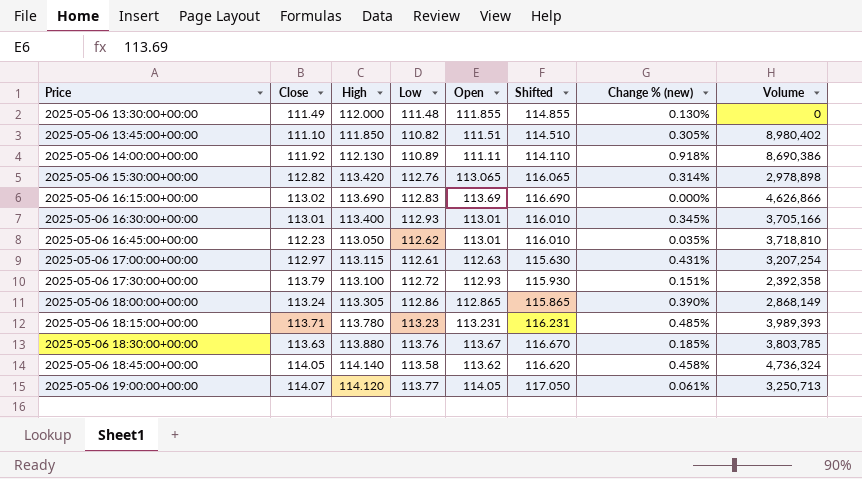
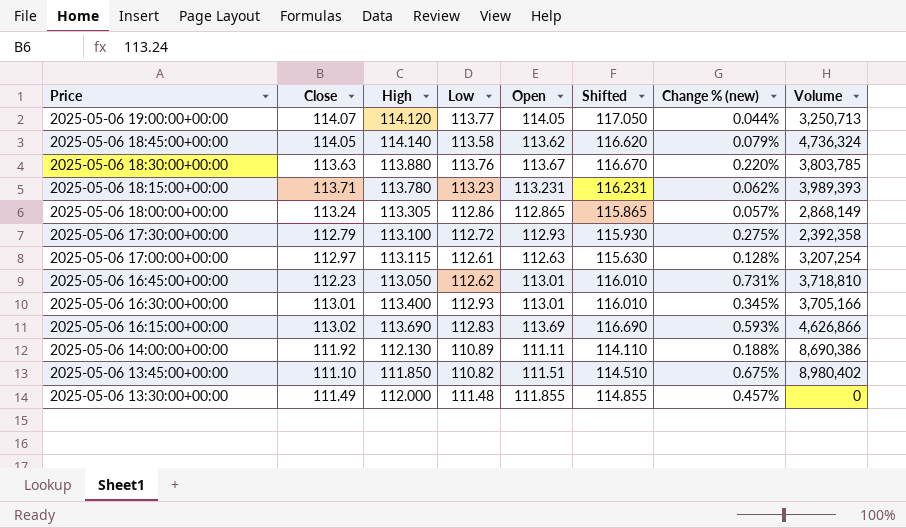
row order: Price ascending -> Price descending
column Change % (new) | formula: ([High] - [Open]) / [Open] -> ([High] - [Close]) / [Close]
row 2025-05-06 15:30:00+00:00: 112.82 | 113.420 | 112.76 | 113.065 | 116.065 | 0.314% | 2,978,898 -> none
2025-05-06 17:30:00+00:00 | Close: 113.79 -> 112.79

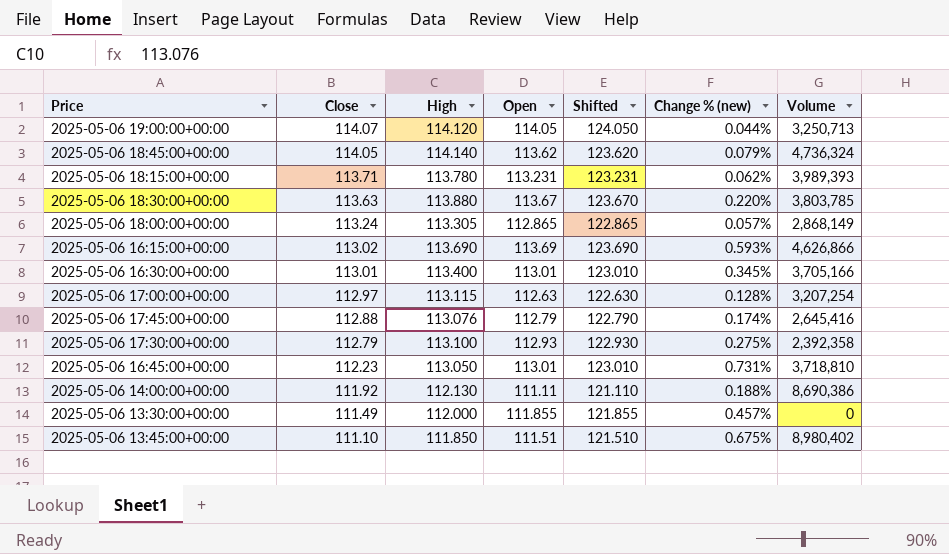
row order: Price descending -> Close descending
column Low | position: 4 -> none
column Shifted | formula: [Open] + 3 -> [Open] + 10
row 2025-05-06 17:45:00+00:00: none -> 112.88 | 113.076 | 112.79 | 122.790 | 0.174% | 2,645,416

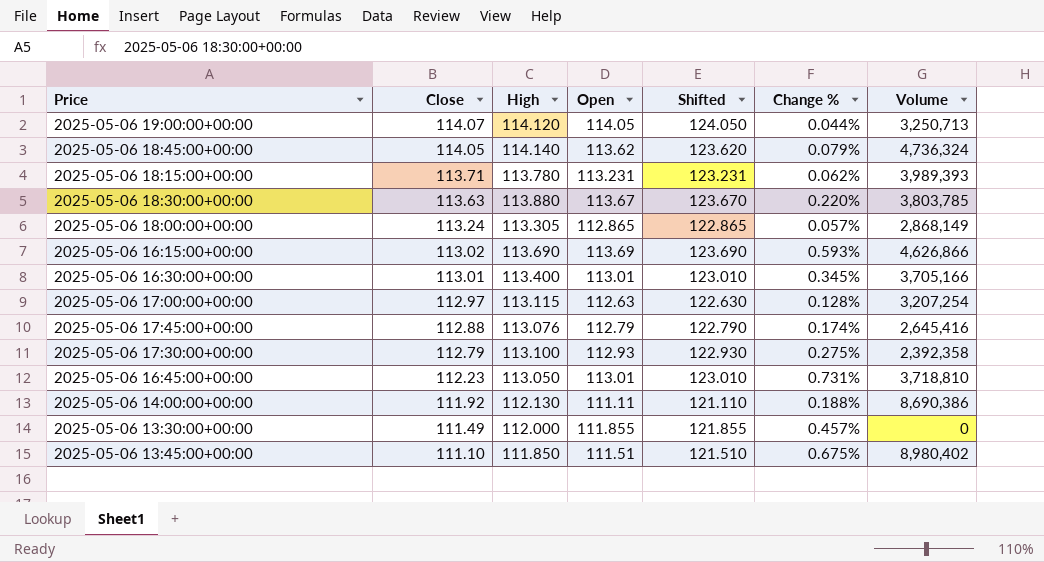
column name: Change % (new) -> Change %

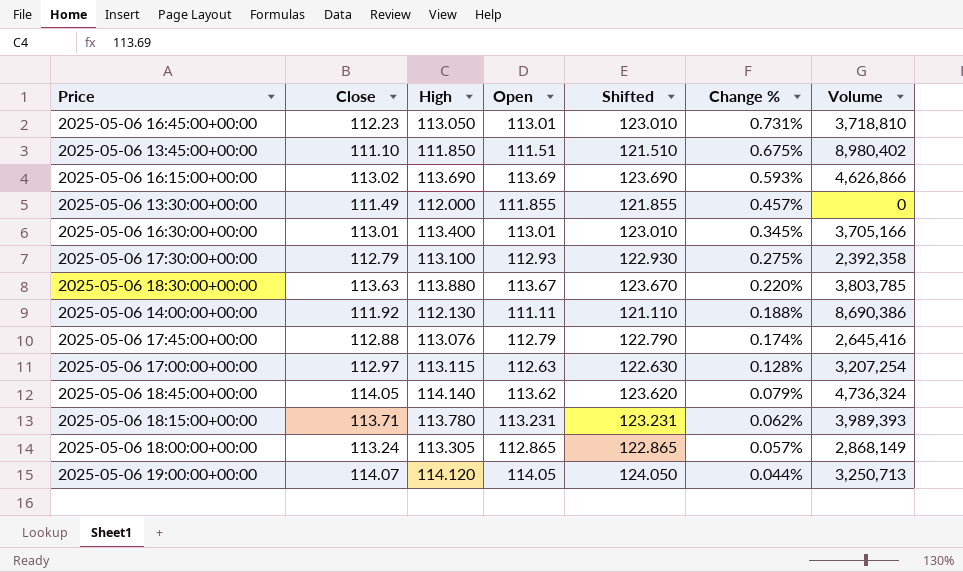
row order: Close descending -> Change % descending

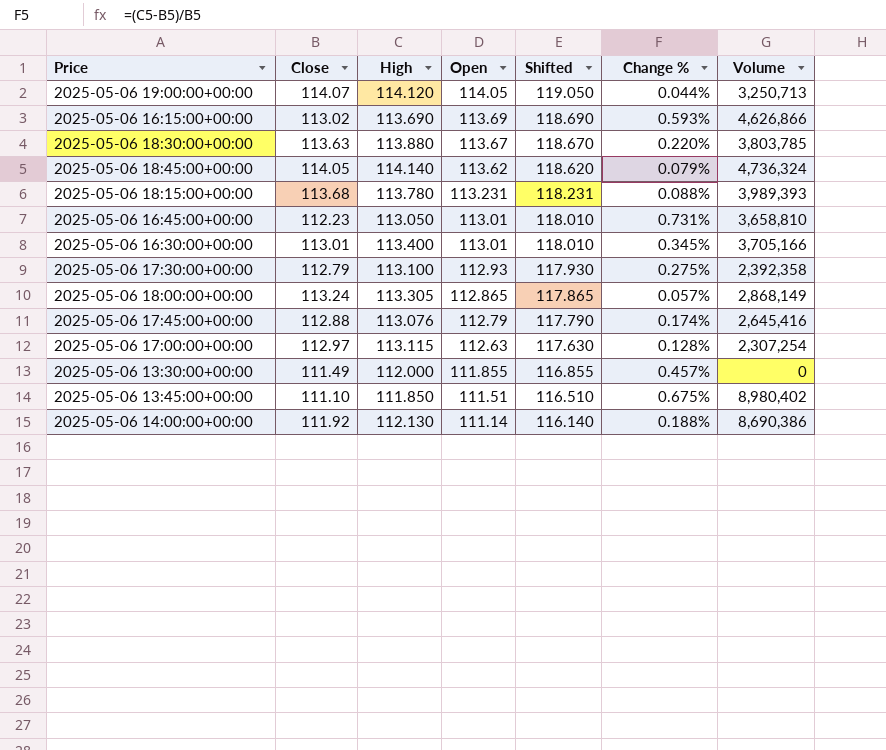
row order: Change % descending -> Open descending
column Shifted | formula: [Open] + 10 -> [Open] + 5
2025-05-06 18:15:00+00:00 | Close: 113.71 -> 113.68
2025-05-06 18:15:00+00:00 | Change %: 0.062% -> 0.088%
2025-05-06 16:45:00+00:00 | Volume: 3,718,810 -> 3,658,810
2025-05-06 17:00:00+00:00 | Volume: 3,207,254 -> 2,307,254
2025-05-06 14:00:00+00:00 | Open: 111.11 -> 111.14

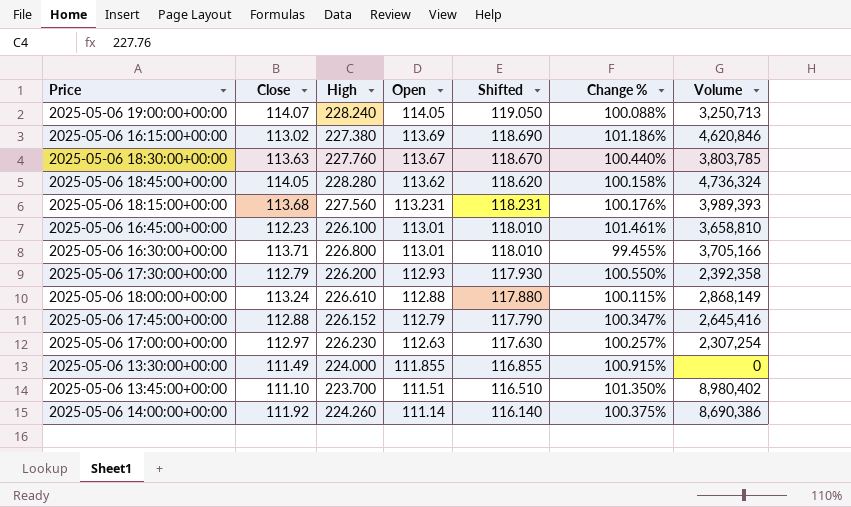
2025-05-06 19:00:00+00:00 | High: 114.120 -> 228.240
2025-05-06 19:00:00+00:00 | Change %: 0.044% -> 100.088%
2025-05-06 16:15:00+00:00 | High: 113.690 -> 227.380
2025-05-06 16:15:00+00:00 | Change %: 0.593% -> 101.186%
2025-05-06 16:15:00+00:00 | Volume: 4,626,866 -> 4,620,846
2025-05-06 18:30:00+00:00 | High: 113.880 -> 227.760
2025-05-06 18:30:00+00:00 | Change %: 0.220% -> 100.440%
2025-05-06 18:45:00+00:00 | High: 114.140 -> 228.280
2025-05-06 18:45:00+00:00 | Change %: 0.079% -> 100.158%
2025-05-06 18:15:00+00:00 | High: 113.780 -> 227.560
2025-05-06 18:15:00+00:00 | Change %: 0.088% -> 100.176%
2025-05-06 16:45:00+00:00 | High: 113.050 -> 226.100
2025-05-06 16:45:00+00:00 | Change %: 0.731% -> 101.461%
2025-05-06 16:30:00+00:00 | Close: 113.01 -> 113.71
2025-05-06 16:30:00+00:00 | High: 113.400 -> 226.800
2025-05-06 16:30:00+00:00 | Change %: 0.345% -> 99.455%
2025-05-06 17:30:00+00:00 | High: 113.100 -> 226.200
2025-05-06 17:30:00+00:00 | Change %: 0.275% -> 100.550%
2025-05-06 18:00:00+00:00 | High: 113.305 -> 226.610
2025-05-06 18:00:00+00:00 | Open: 112.865 -> 112.88
2025-05-06 18:00:00+00:00 | Shifted: 117.865 -> 117.880
2025-05-06 18:00:00+00:00 | Change %: 0.057% -> 100.115%
2025-05-06 17:45:00+00:00 | High: 113.076 -> 226.152
2025-05-06 17:45:00+00:00 | Change %: 0.174% -> 100.347%
2025-05-06 17:00:00+00:00 | High: 113.115 -> 226.230
2025-05-06 17:00:00+00:00 | Change %: 0.128% -> 100.257%
2025-05-06 13:30:00+00:00 | High: 112.000 -> 224.000
2025-05-06 13:30:00+00:00 | Change %: 0.457% -> 100.915%
2025-05-06 13:45:00+00:00 | High: 111.850 -> 223.700
2025-05-06 13:45:00+00:00 | Change %: 0.675% -> 101.350%
2025-05-06 14:00:00+00:00 | High: 112.130 -> 224.260
2025-05-06 14:00:00+00:00 | Change %: 0.188% -> 100.375%

